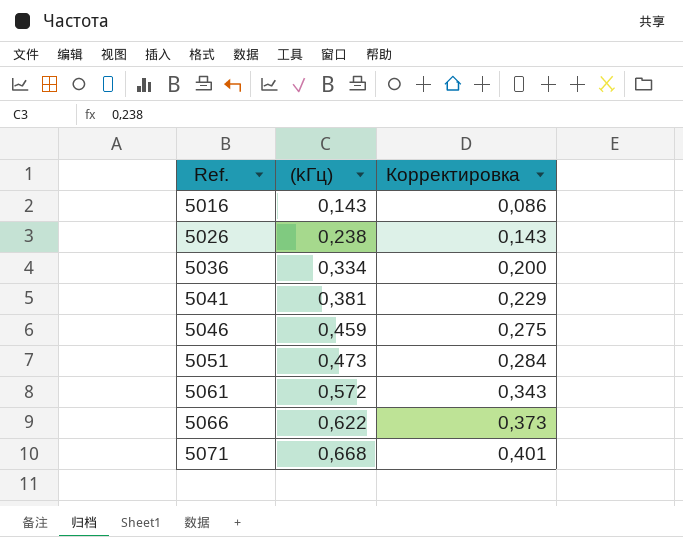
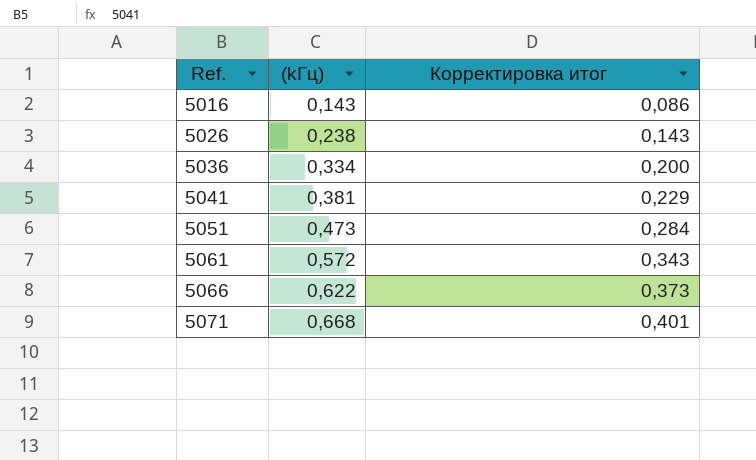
column name: Корректировка -> Корректировка итог
row 5046: 0,459 | 0,275 -> none

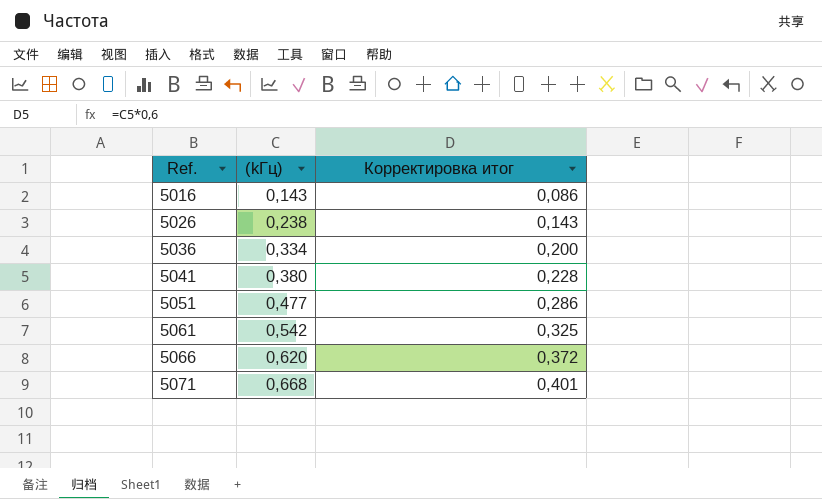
5041 | (kГц): 0,381 -> 0,380
5041 | Корректировка итог: 0,229 -> 0,228
5051 | (kГц): 0,473 -> 0,477
5051 | Корректировка итог: 0,284 -> 0,286
5061 | (kГц): 0,572 -> 0,542
5061 | Корректировка итог: 0,343 -> 0,325
5066 | (kГц): 0,622 -> 0,620
5066 | Корректировка итог: 0,373 -> 0,372

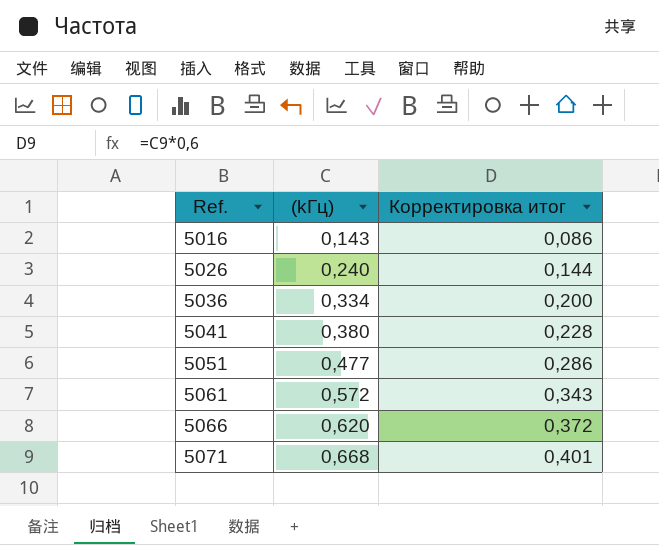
5026 | (kГц): 0,238 -> 0,240
5026 | Корректировка итог: 0,143 -> 0,144
5061 | (kГц): 0,542 -> 0,572
5061 | Корректировка итог: 0,325 -> 0,343

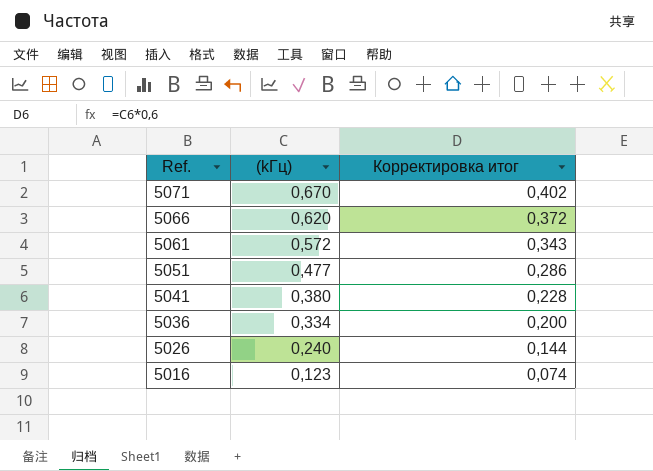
row order: Ref. ascending -> Ref. descending
5071 | (kГц): 0,668 -> 0,670
5071 | Корректировка итог: 0,401 -> 0,402
5016 | (kГц): 0,143 -> 0,123
5016 | Корректировка итог: 0,086 -> 0,074

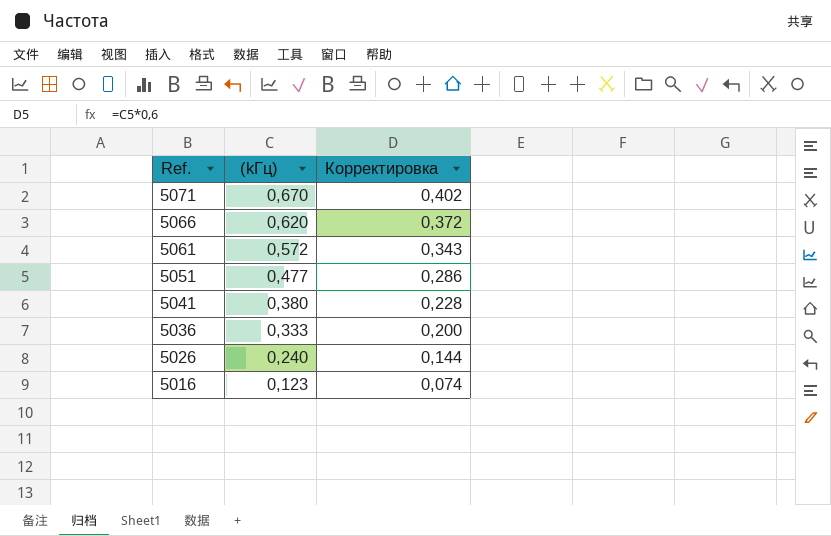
column name: Корректировка итог -> Корректировка
5036 | (kГц): 0,334 -> 0,333

